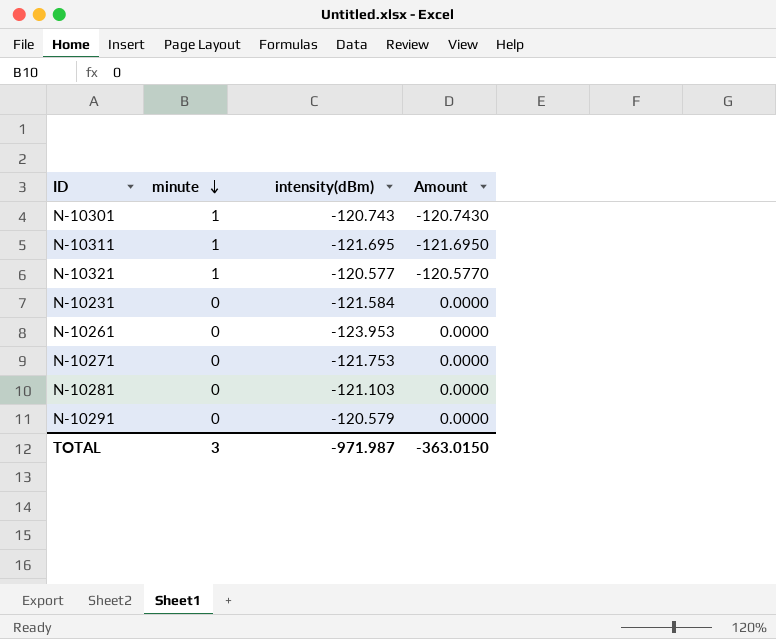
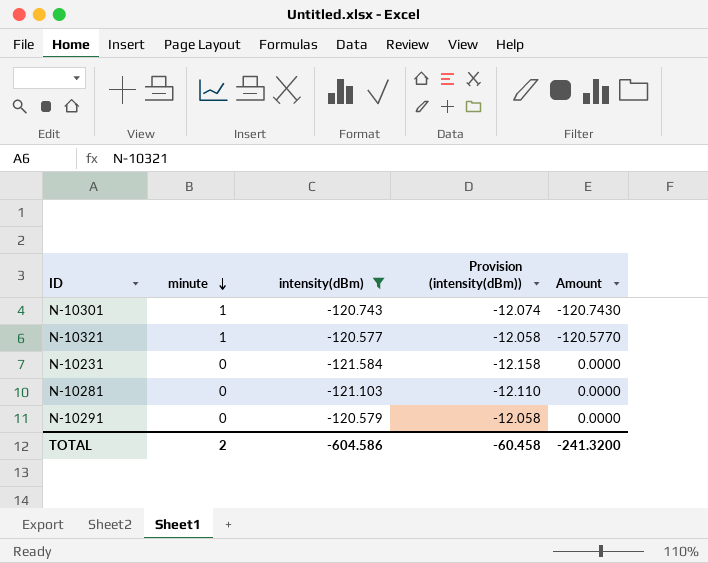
filter: none -> intensity(dBm) >= -121.584
column Provision (intensity(dBm)) | formula: none -> [intensity(dBm)] * 0.1
TOTAL | minute: 3 -> 2
TOTAL | intensity(dBm): -971.987 -> -604.586
TOTAL | Amount: -363.0150 -> -241.3200

